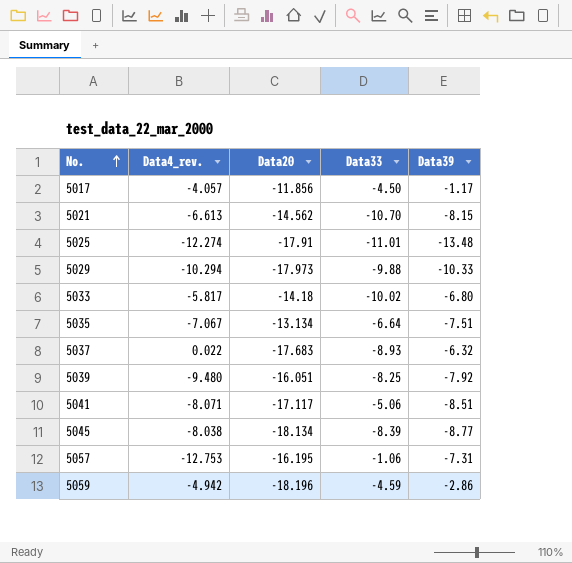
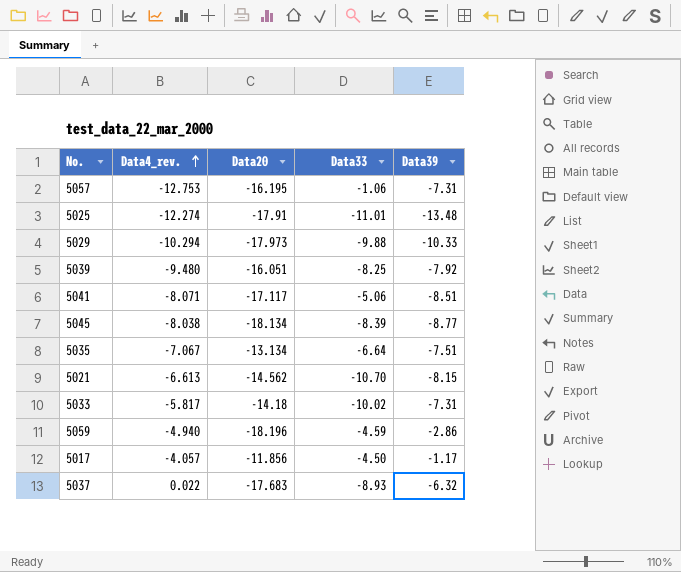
row order: No. ascending -> Data4_rev. ascending
5033 | Data39: -6.80 -> -7.31
5059 | Data4_rev.: -4.942 -> -4.940

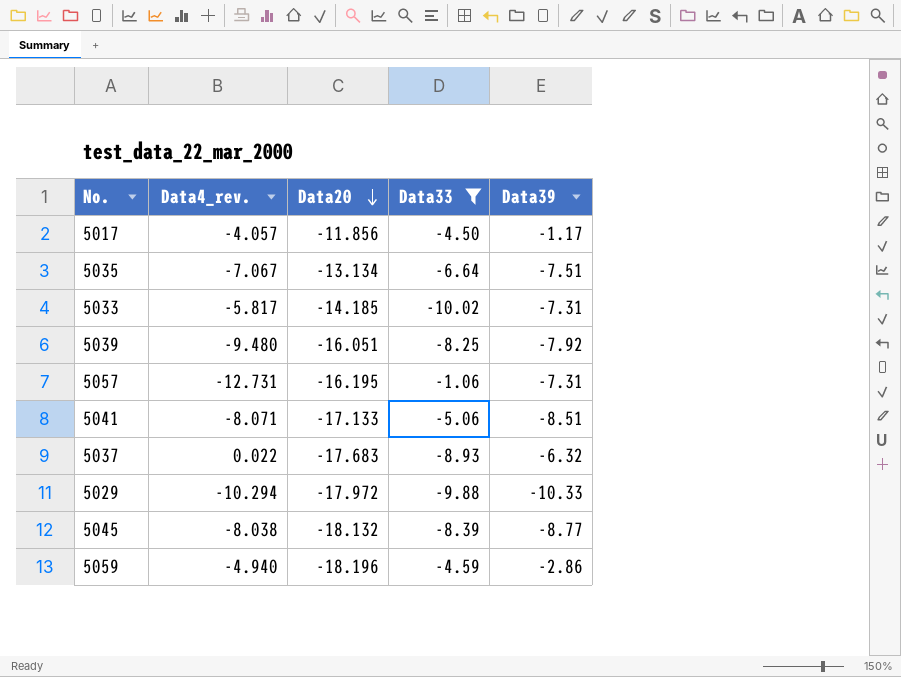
filter: none -> Data33 >= -10.02
row order: Data4_rev. ascending -> Data20 descending
5033 | Data20: -14.18 -> -14.185
5057 | Data4_rev.: -12.753 -> -12.731
5041 | Data20: -17.117 -> -17.133
5029 | Data20: -17.973 -> -17.972
5045 | Data20: -18.134 -> -18.132

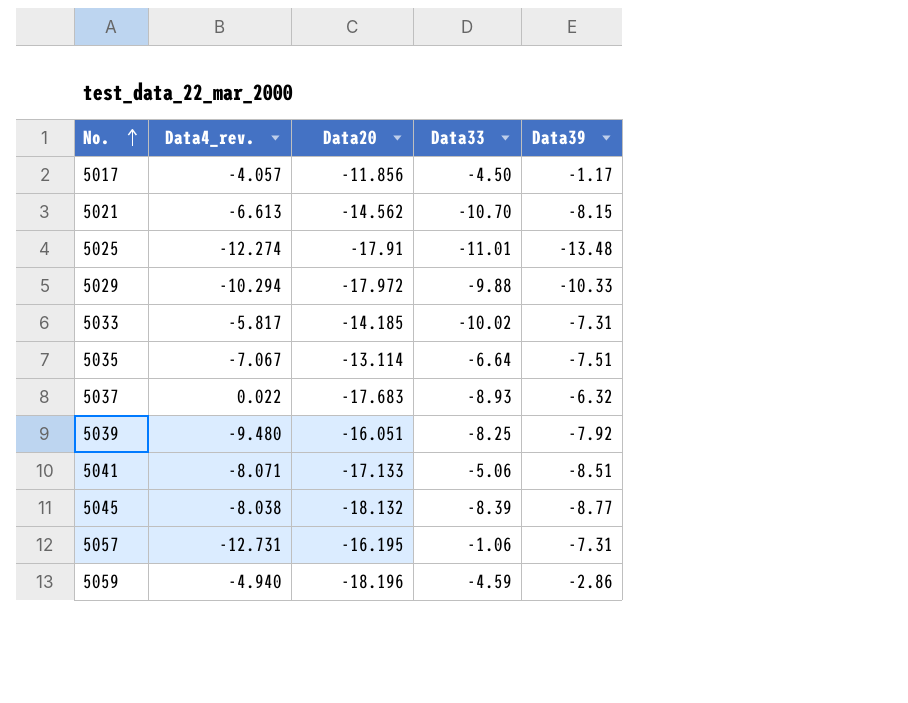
filter: Data33 >= -10.02 -> none
row order: Data20 descending -> No. ascending
5035 | Data20: -13.134 -> -13.114

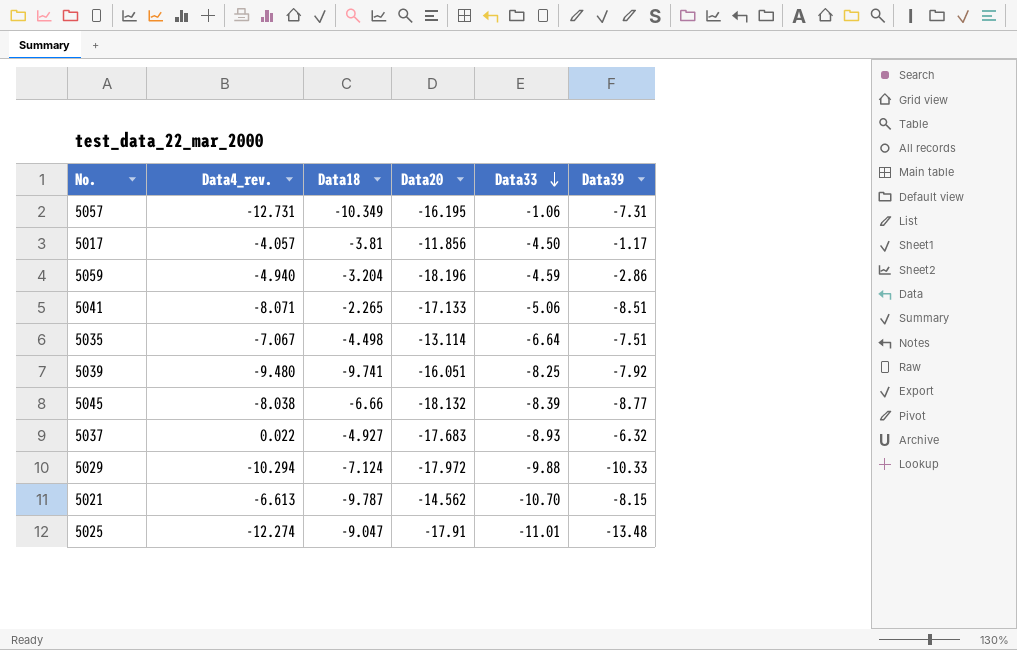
row order: No. ascending -> Data33 descending
column Data18 | position: none -> 3
row 5033: -5.817 | -14.185 | -10.02 | -7.31 -> none

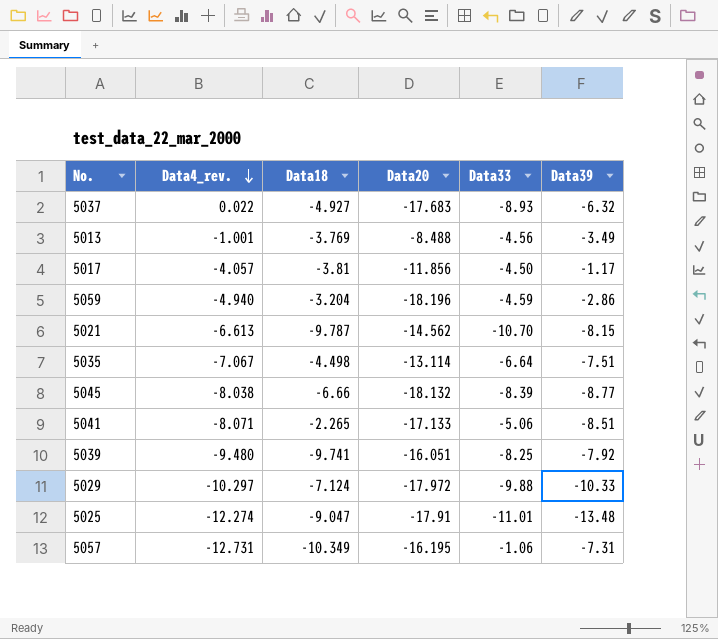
row order: Data33 descending -> Data4_rev. descending
row 5013: none -> -1.001 | -3.769 | -8.488 | -4.56 | -3.49
5029 | Data4_rev.: -10.294 -> -10.297

